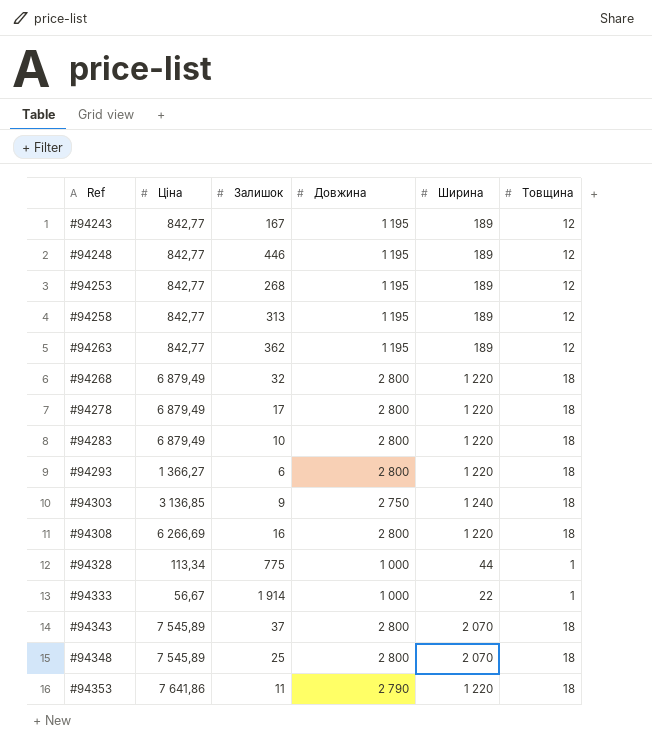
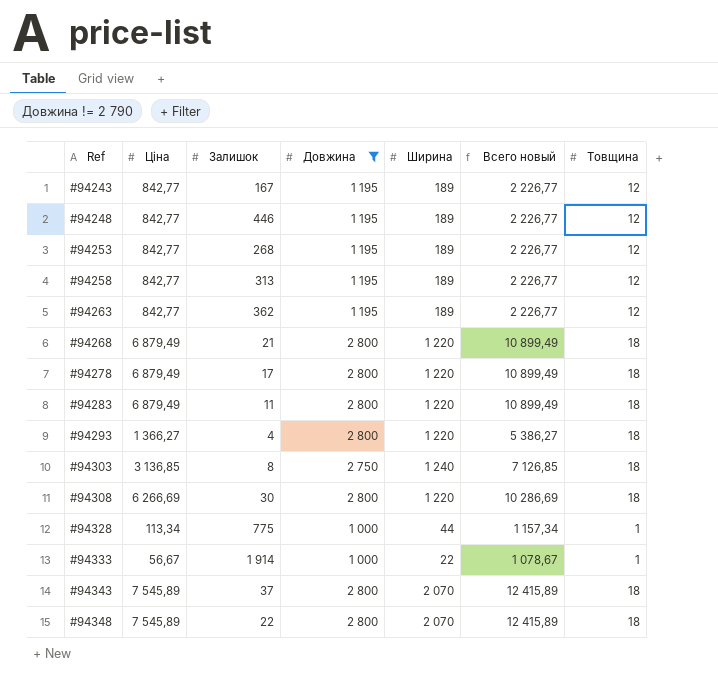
filter: none -> Довжина != 2 790
column Всего новый | formula: none -> [Ціна] + [Довжина] + [Ширина]
#94268 | Залишок: 32 -> 21
#94283 | Залишок: 10 -> 11
#94293 | Залишок: 6 -> 4
#94303 | Залишок: 9 -> 8
#94308 | Залишок: 16 -> 30
#94348 | Залишок: 25 -> 22

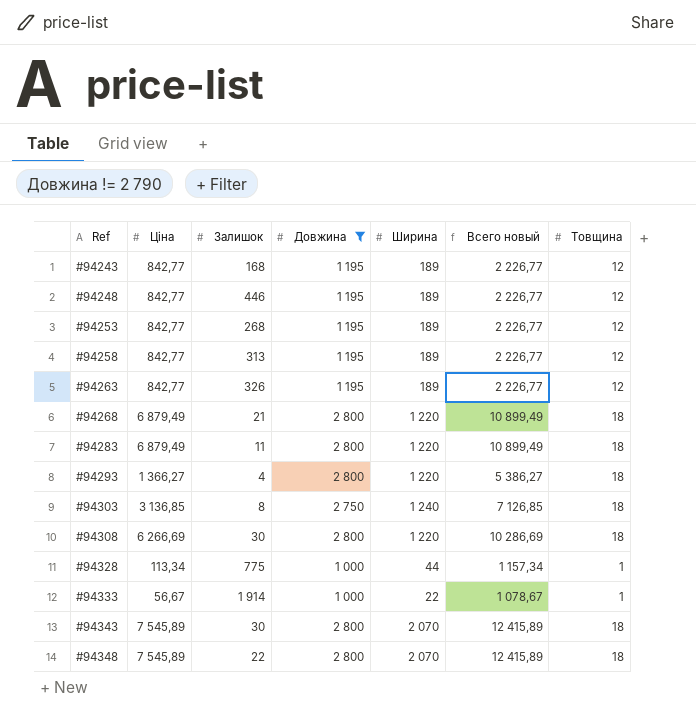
row #94278: 6 879,49 | 17 | 2 800 | 1 220 | 10 899,49 | 18 -> none
#94243 | Залишок: 167 -> 168
#94263 | Залишок: 362 -> 326
#94343 | Залишок: 37 -> 30

